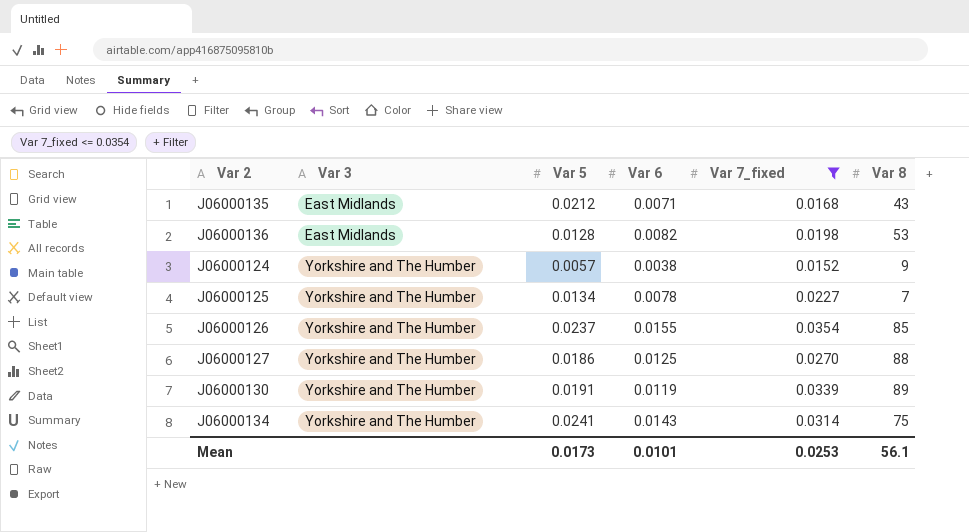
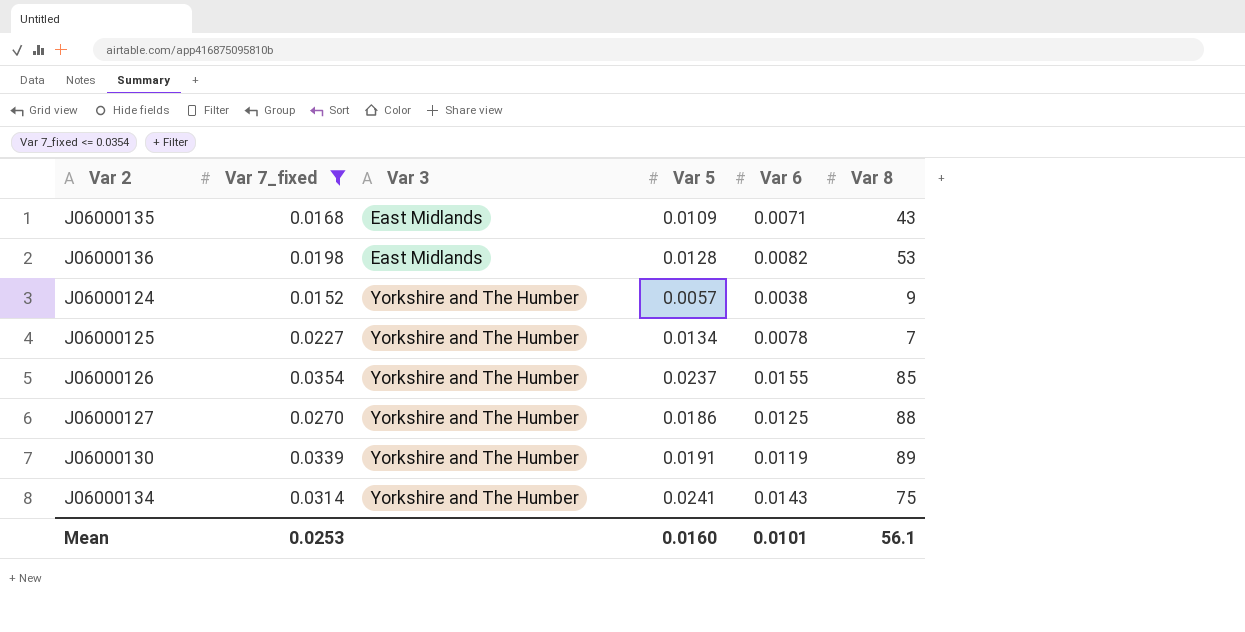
column Var 7_fixed | position: 5 -> 2
J06000135 | Var 5: 0.0212 -> 0.0109
Mean | Var 5: 0.0173 -> 0.0160

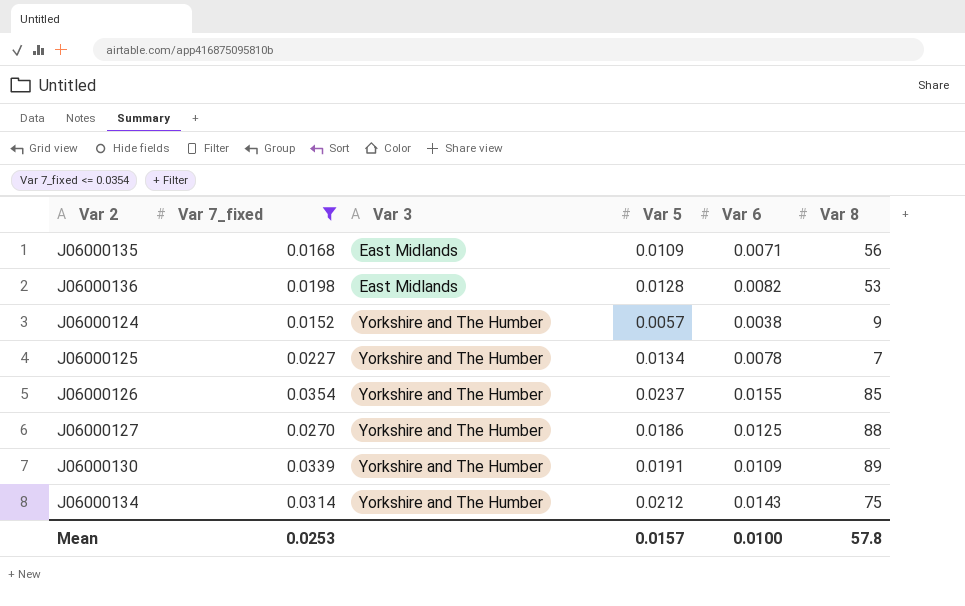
J06000135 | Var 8: 43 -> 56
J06000130 | Var 6: 0.0119 -> 0.0109
J06000134 | Var 5: 0.0241 -> 0.0212
Mean | Var 5: 0.0160 -> 0.0157
Mean | Var 6: 0.0101 -> 0.0100
Mean | Var 8: 56.1 -> 57.8

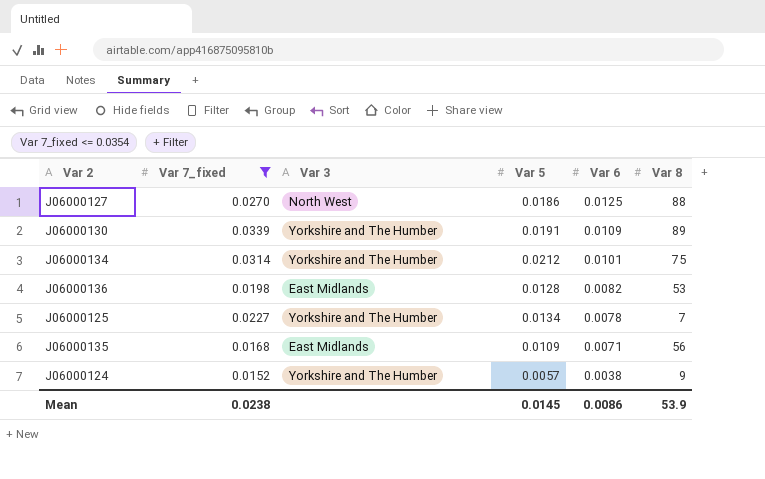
row order: Var 3 ascending -> Var 6 descending
row J06000126: 0.0354 | Yorkshire and The Humber | 0.0237 | 0.0155 | 85 -> none
J06000127 | Var 3: Yorkshire and The Humber -> North West
J06000134 | Var 6: 0.0143 -> 0.0101
Mean | Var 7_fixed: 0.0253 -> 0.0238
Mean | Var 5: 0.0157 -> 0.0145
Mean | Var 6: 0.0100 -> 0.0086
Mean | Var 8: 57.8 -> 53.9

